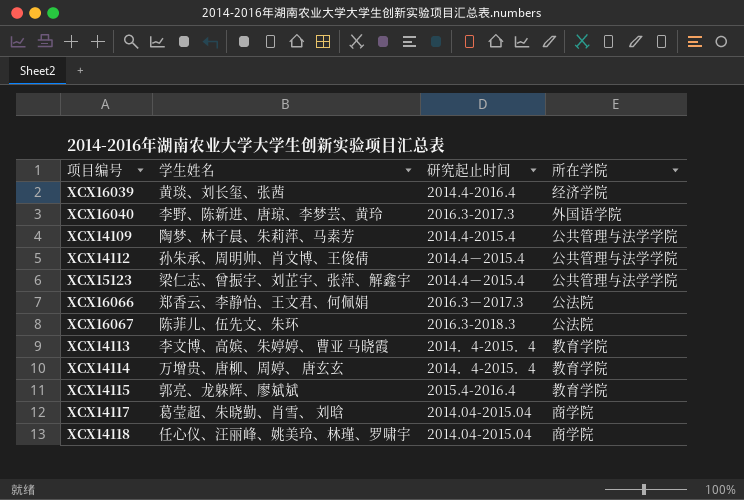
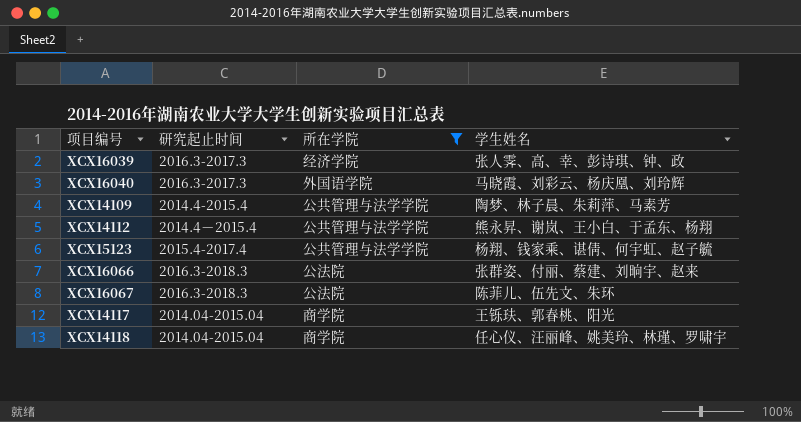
filter: none -> 所在学院 != 教育学院
column 学生姓名 | position: 2 -> 4
XCX16039 | 研究起止时间: 2014.4-2016.4 -> 2016.3-2017.3
XCX16039 | 学生姓名: 黄琰、刘长玺、张茜 -> 张人霁、高、幸、彭诗琪、钟、政
XCX16040 | 学生姓名: 李野、陈新进、唐琼、李梦芸、黄玲 -> 马晓霞、刘彩云、杨庆凰、刘玲辉
XCX14112 | 学生姓名: 孙朱承、周明帅、肖文博、王俊倩 -> 熊永昇、谢岚、王小白、于孟东、杨翔
XCX15123 | 研究起止时间: 2014.4－2015.4 -> 2015.4-2017.4
XCX15123 | 学生姓名: 梁仁志、曾振宇、刘芷宇、张萍、解鑫宇 -> 杨翔、钱家乘、谌倩、何宇虹、赵子毓
XCX16066 | 研究起止时间: 2016.3－2017.3 -> 2016.3-2018.3
XCX16066 | 学生姓名: 郑香云、李静怡、王文君、何佩娟 -> 张群姿、付丽、蔡建、刘晌宇、赵来
XCX14117 | 学生姓名: 葛莹超、朱晓勤、肖雪、 刘晗 -> 王铄玞、郭春桃、阳光

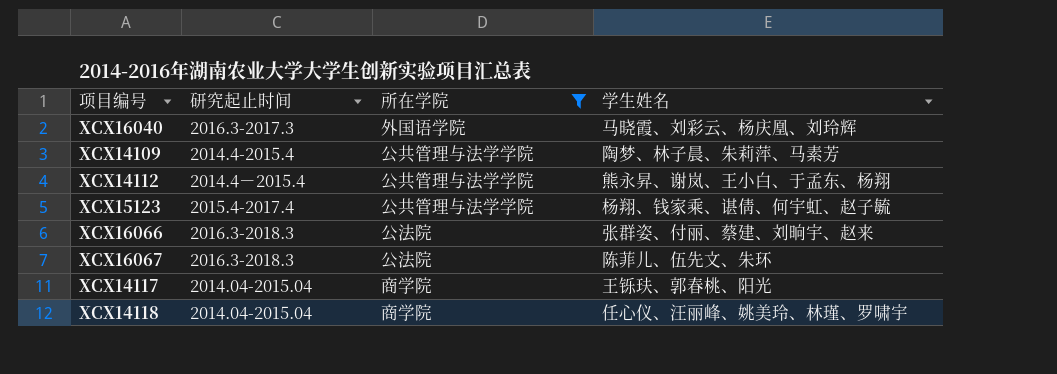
row XCX16039: 2016.3-2017.3 | 经济学院 | 张人霁、高、幸、彭诗琪、钟、政 -> none

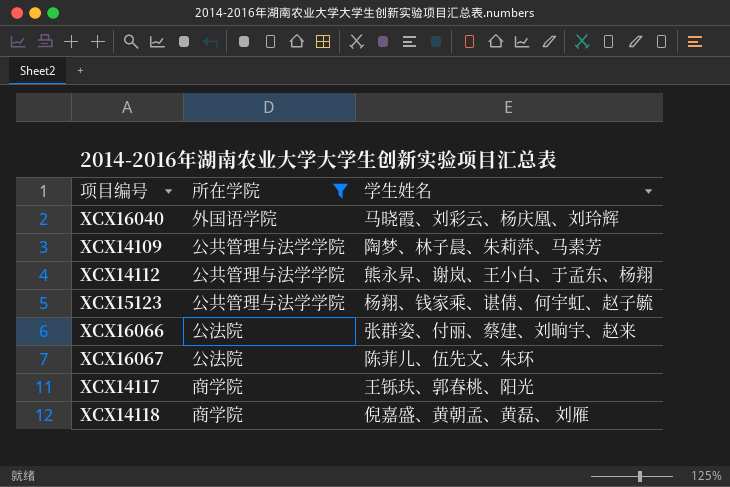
column 研究起止时间 | position: 2 -> none
XCX14118 | 学生姓名: 任心仪、汪丽峰、姚美玲、林瑾、罗啸宇 -> 倪嘉盛、黄朝孟、黄磊、 刘雁

